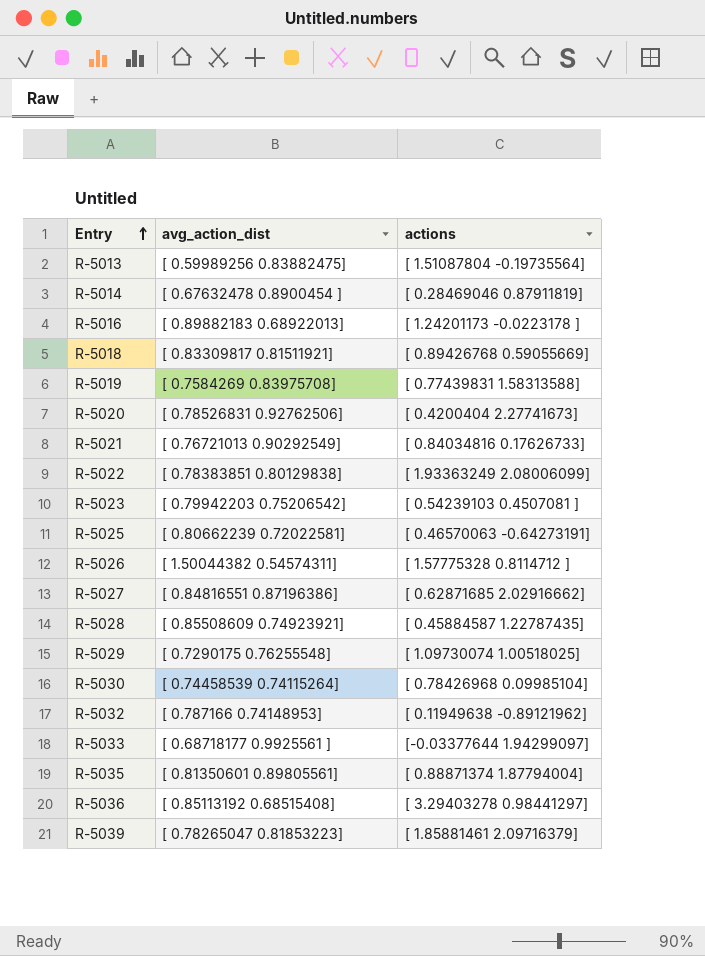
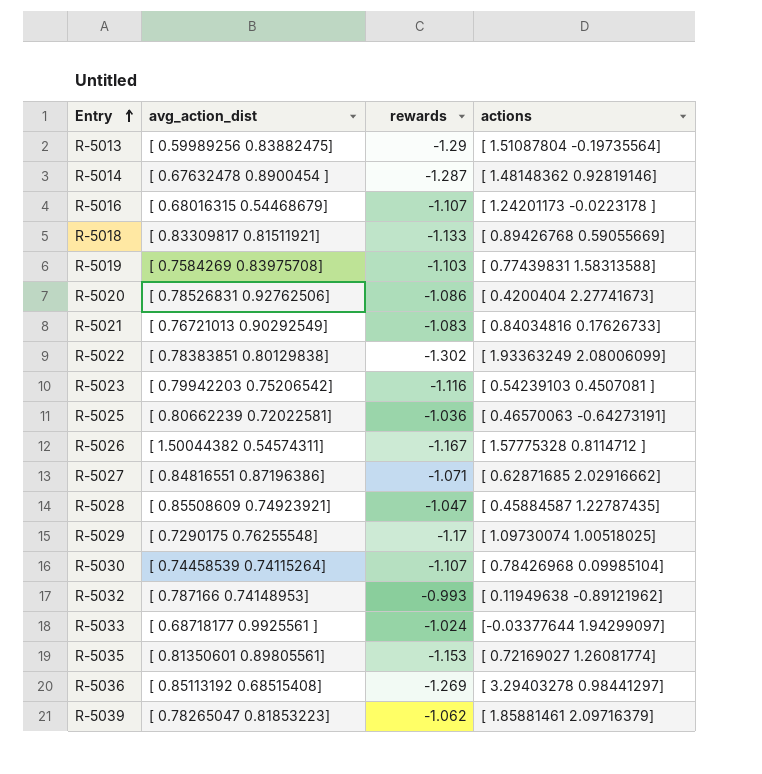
column rewards | position: none -> 3
R-5014 | actions: [ 0.28469046 0.87911819] -> [ 1.48148362 0.92819146]
R-5016 | avg_action_dist: [ 0.89882183 0.68922013] -> [ 0.68016315 0.54468679]
R-5035 | actions: [ 0.88871374 1.87794004] -> [ 0.72169027 1.26081774]

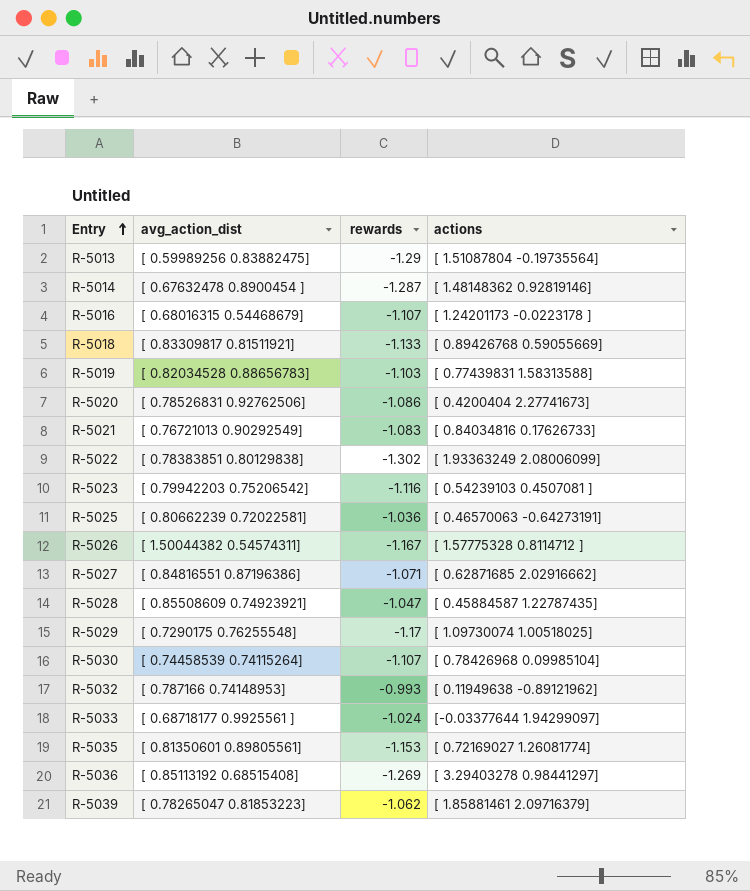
R-5019 | avg_action_dist: [ 0.7584269 0.83975708] -> [ 0.82034528 0.88656783]

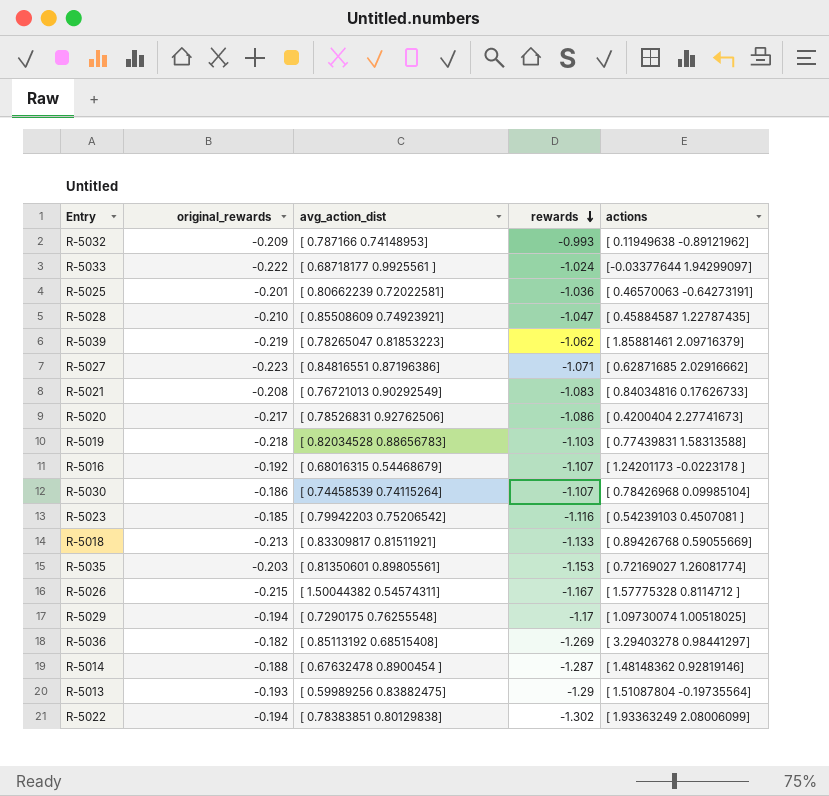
row order: Entry ascending -> rewards descending
column original_rewards | position: none -> 2

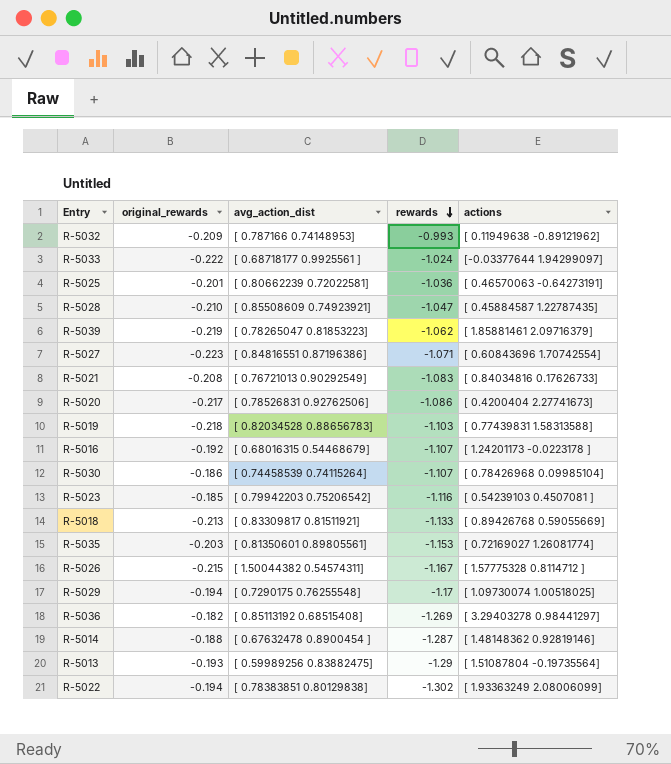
R-5027 | actions: [ 0.62871685 2.02916662] -> [ 0.60843696 1.70742554]

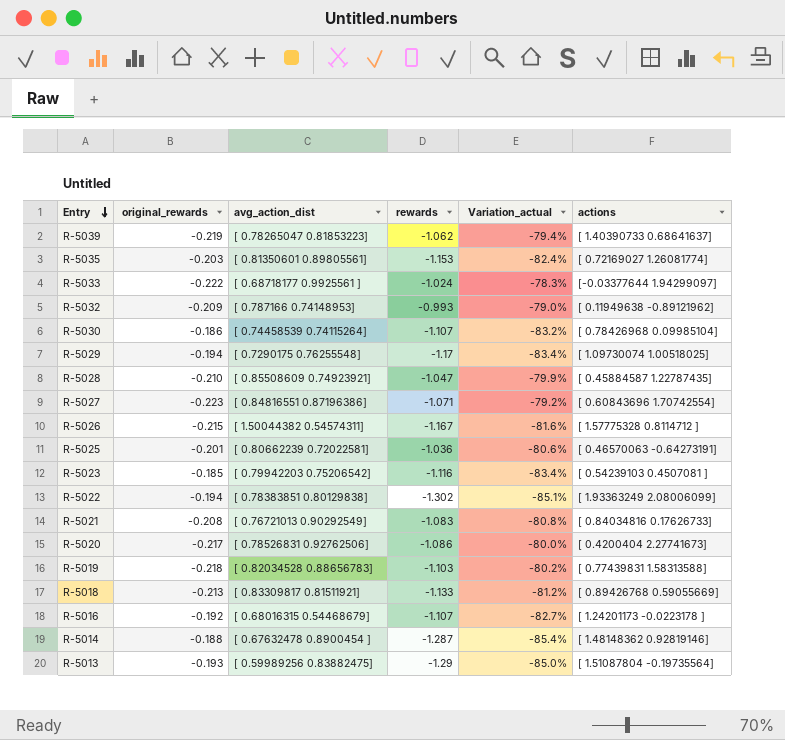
row order: rewards descending -> Entry descending
column Variation_actual | formula: none -> ([original_rewards] - [rewards]) / [rewards]
row R-5036: -0.182 | [ 0.85113192 0.68515408] | -1.269 | [ 3.29403278 0.98441297] -> none
R-5039 | actions: [ 1.85881461 2.09716379] -> [ 1.40390733 0.68641637]

